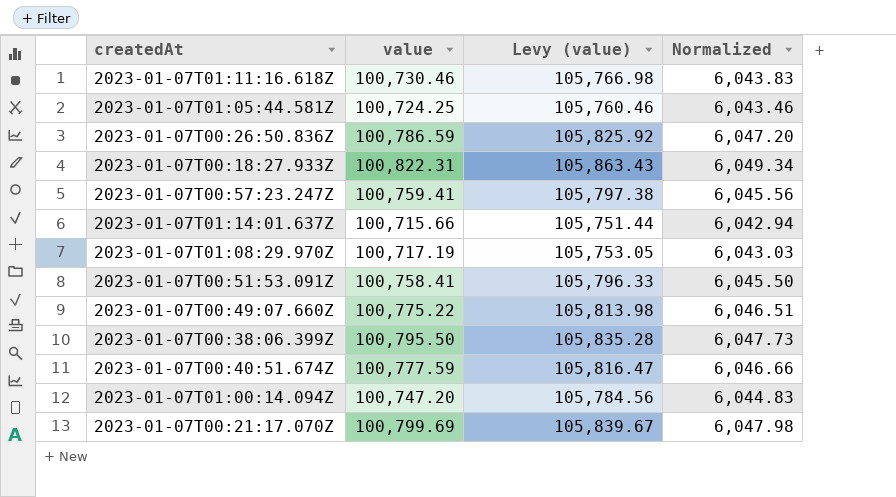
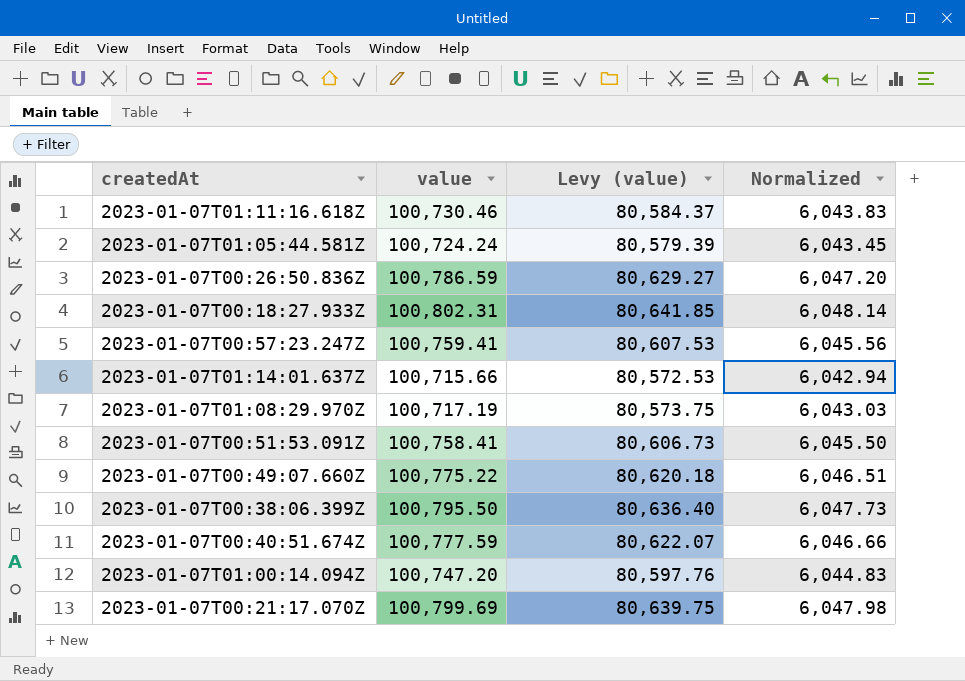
column Levy (value) | formula: [value] * 1.05 -> [value] * 0.8
2023-01-07T01:05:44.581Z | value: 100,724.25 -> 100,724.24
2023-01-07T01:05:44.581Z | Normalized: 6,043.46 -> 6,043.45
2023-01-07T00:18:27.933Z | value: 100,822.31 -> 100,802.31
2023-01-07T00:18:27.933Z | Normalized: 6,049.34 -> 6,048.14

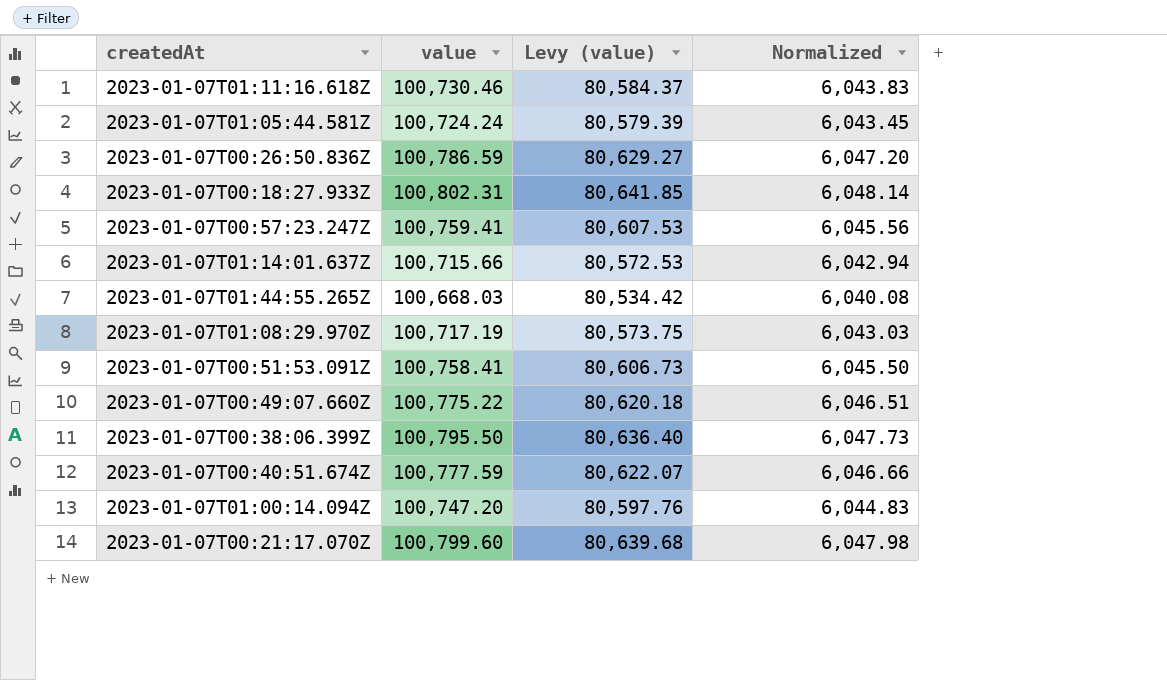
row 2023-01-07T01:44:55.265Z: none -> 100,668.03 | 80,534.42 | 6,040.08
2023-01-07T00:21:17.070Z | value: 100,799.69 -> 100,799.60
2023-01-07T00:21:17.070Z | Levy (value): 80,639.75 -> 80,639.68

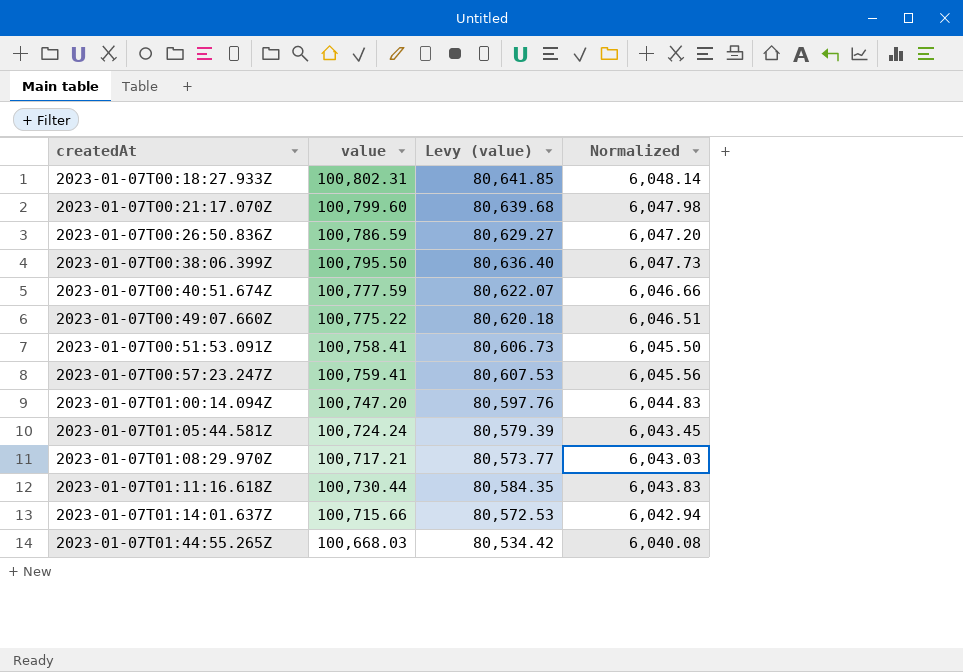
row order: none -> createdAt ascending
2023-01-07T01:08:29.970Z | value: 100,717.19 -> 100,717.21
2023-01-07T01:08:29.970Z | Levy (value): 80,573.75 -> 80,573.77
2023-01-07T01:11:16.618Z | value: 100,730.46 -> 100,730.44
2023-01-07T01:11:16.618Z | Levy (value): 80,584.37 -> 80,584.35

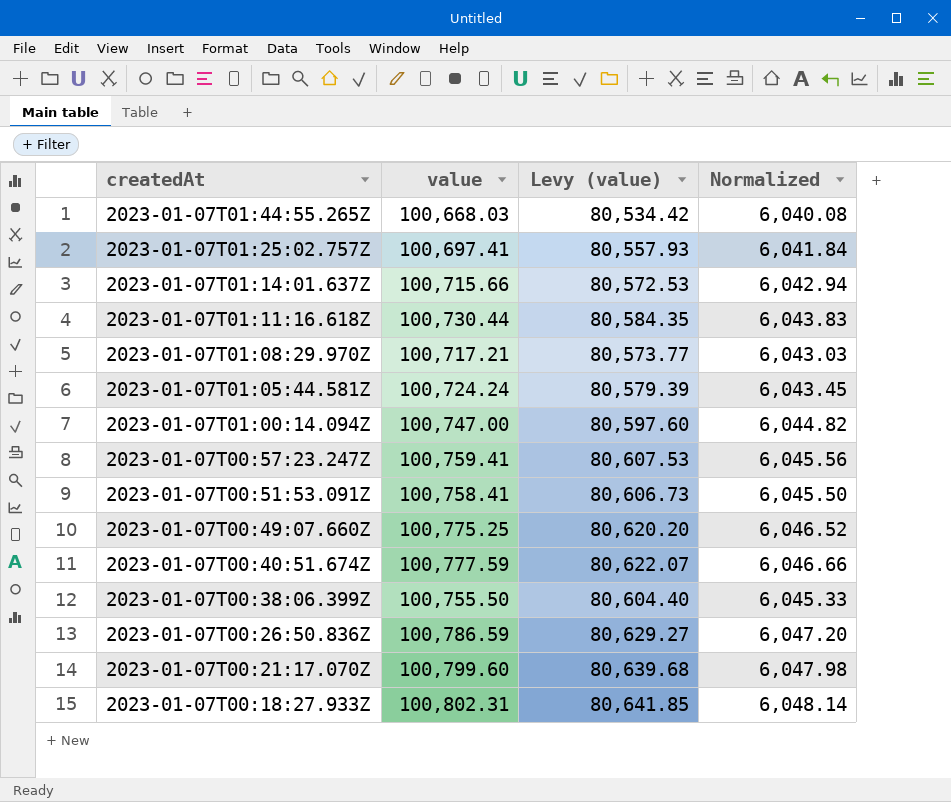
row order: createdAt ascending -> createdAt descending
row 2023-01-07T01:25:02.757Z: none -> 100,697.41 | 80,557.93 | 6,041.84
2023-01-07T01:00:14.094Z | value: 100,747.20 -> 100,747.00
2023-01-07T01:00:14.094Z | Levy (value): 80,597.76 -> 80,597.60
2023-01-07T01:00:14.094Z | Normalized: 6,044.83 -> 6,044.82
2023-01-07T00:49:07.660Z | value: 100,775.22 -> 100,775.25
2023-01-07T00:49:07.660Z | Levy (value): 80,620.18 -> 80,620.20
2023-01-07T00:49:07.660Z | Normalized: 6,046.51 -> 6,046.52
2023-01-07T00:38:06.399Z | value: 100,795.50 -> 100,755.50
2023-01-07T00:38:06.399Z | Levy (value): 80,636.40 -> 80,604.40
2023-01-07T00:38:06.399Z | Normalized: 6,047.73 -> 6,045.33

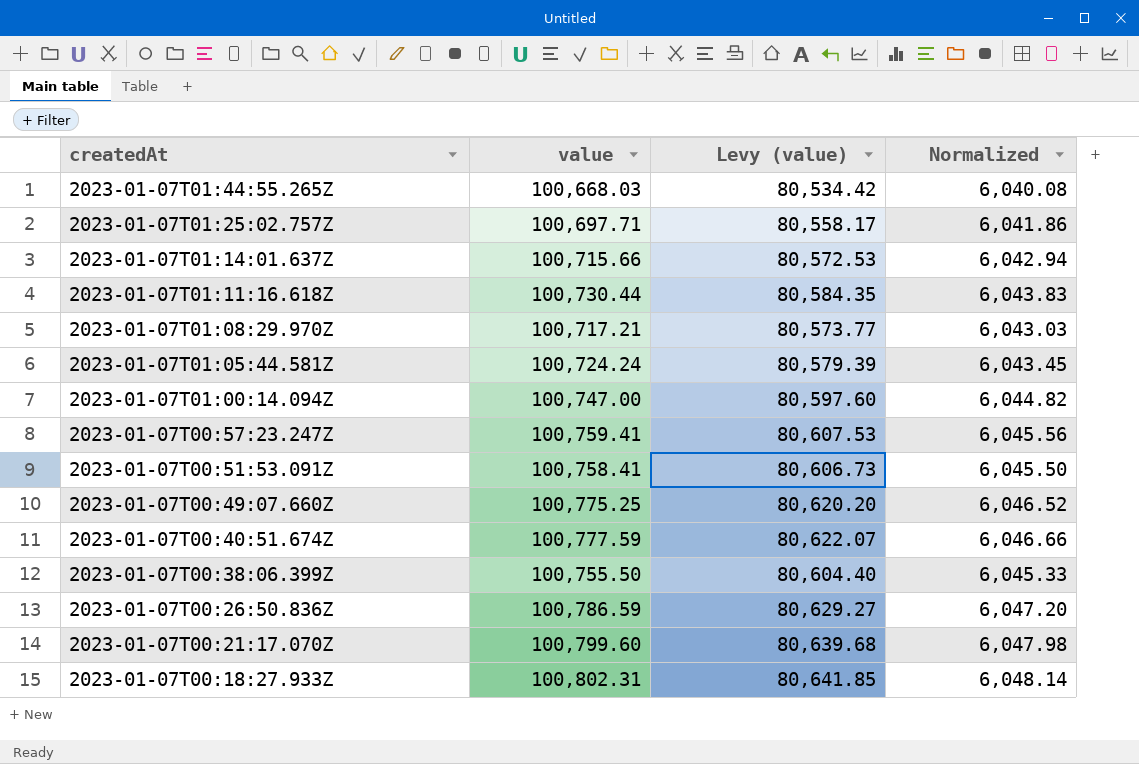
2023-01-07T01:25:02.757Z | value: 100,697.41 -> 100,697.71
2023-01-07T01:25:02.757Z | Levy (value): 80,557.93 -> 80,558.17
2023-01-07T01:25:02.757Z | Normalized: 6,041.84 -> 6,041.86

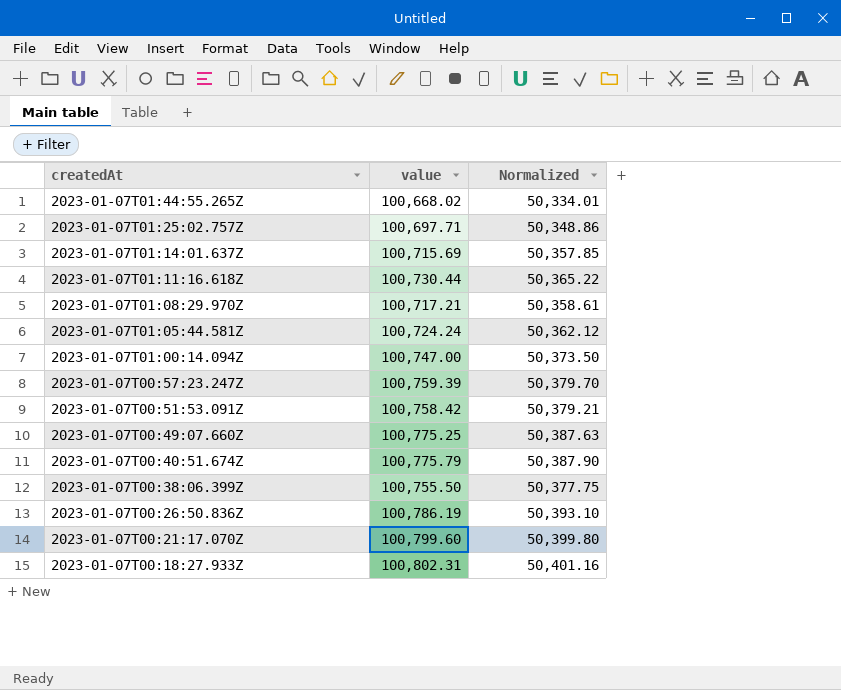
column Levy (value) | formula: [value] * 0.8 -> none
column Normalized | formula: [value] * 0.06 -> [value] * 0.5
2023-01-07T01:44:55.265Z | value: 100,668.03 -> 100,668.02
2023-01-07T01:14:01.637Z | value: 100,715.66 -> 100,715.69
2023-01-07T00:57:23.247Z | value: 100,759.41 -> 100,759.39
2023-01-07T00:51:53.091Z | value: 100,758.41 -> 100,758.42
2023-01-07T00:40:51.674Z | value: 100,777.59 -> 100,775.79
2023-01-07T00:26:50.836Z | value: 100,786.59 -> 100,786.19

